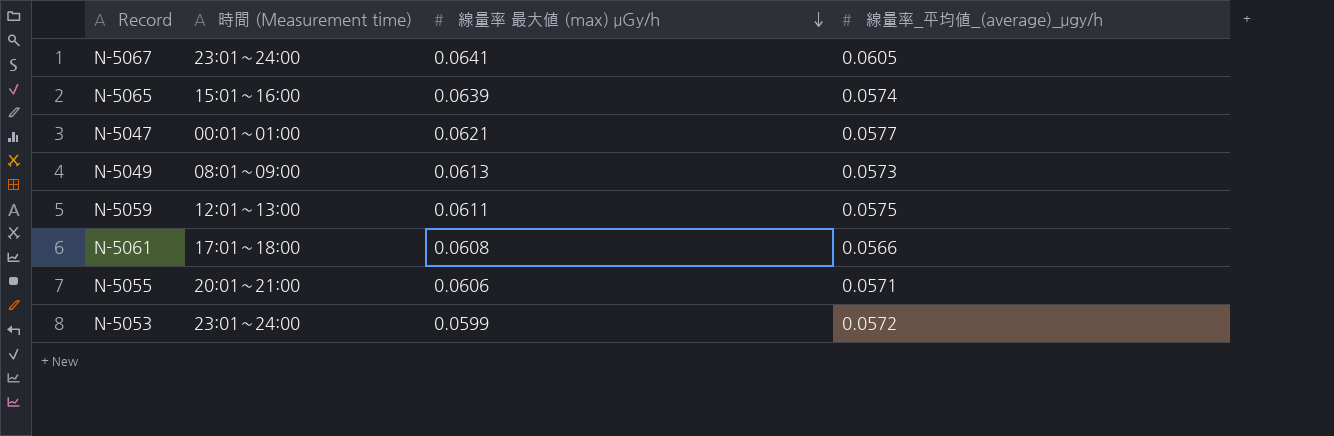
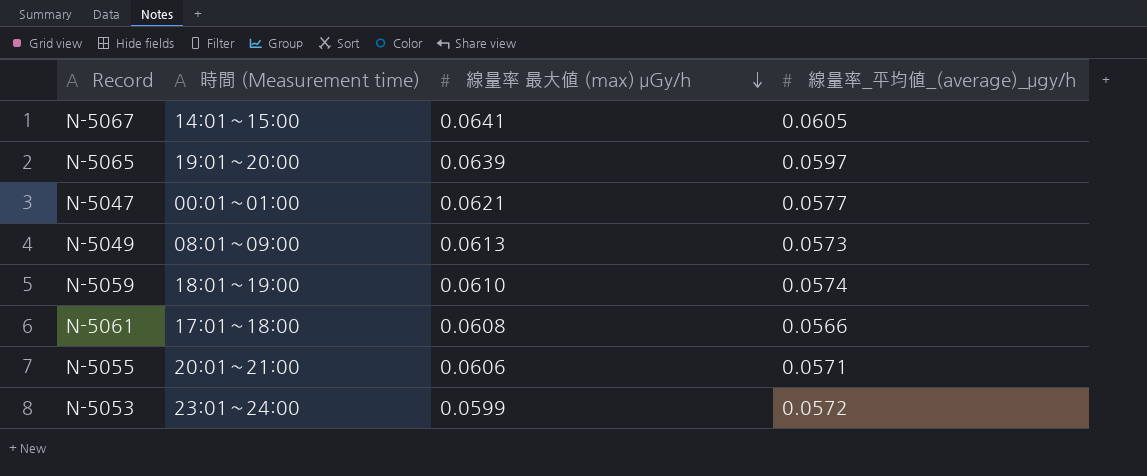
N-5067 | 時間 (Measurement time): 23:01～24:00 -> 14:01～15:00
N-5065 | 時間 (Measurement time): 15:01～16:00 -> 19:01～20:00
N-5065 | 線量率_平均値_(average)_μgy/h: 0.0574 -> 0.0597
N-5059 | 時間 (Measurement time): 12:01～13:00 -> 18:01～19:00
N-5059 | 線量率 最大値 (max) μGy/h: 0.0611 -> 0.0610
N-5059 | 線量率_平均値_(average)_μgy/h: 0.0575 -> 0.0574

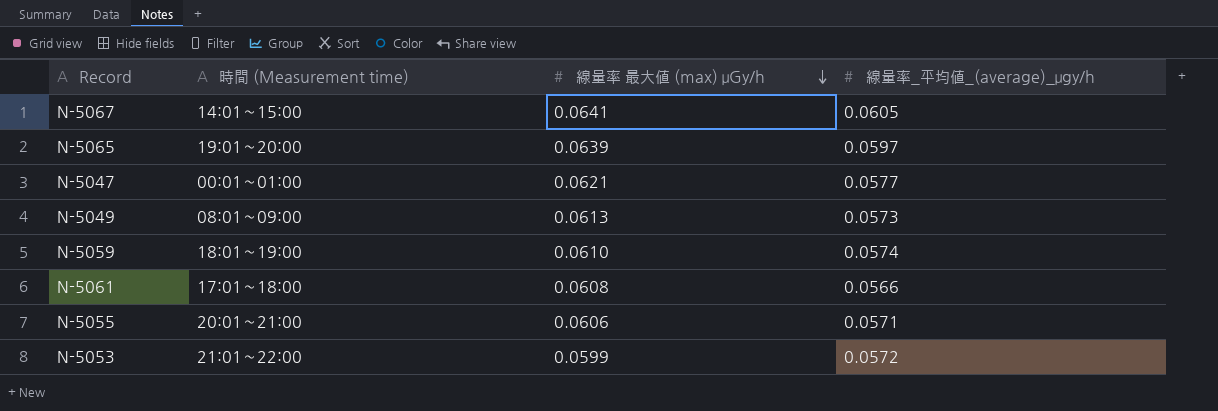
N-5053 | 時間 (Measurement time): 23:01～24:00 -> 21:01～22:00

